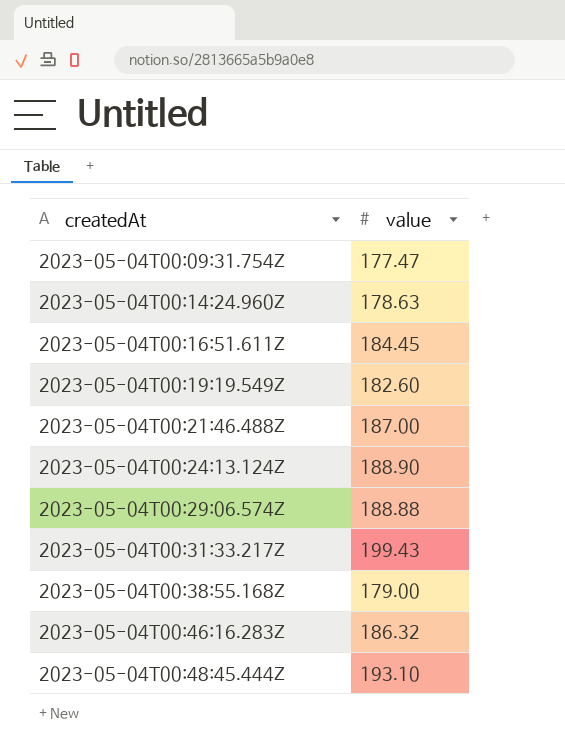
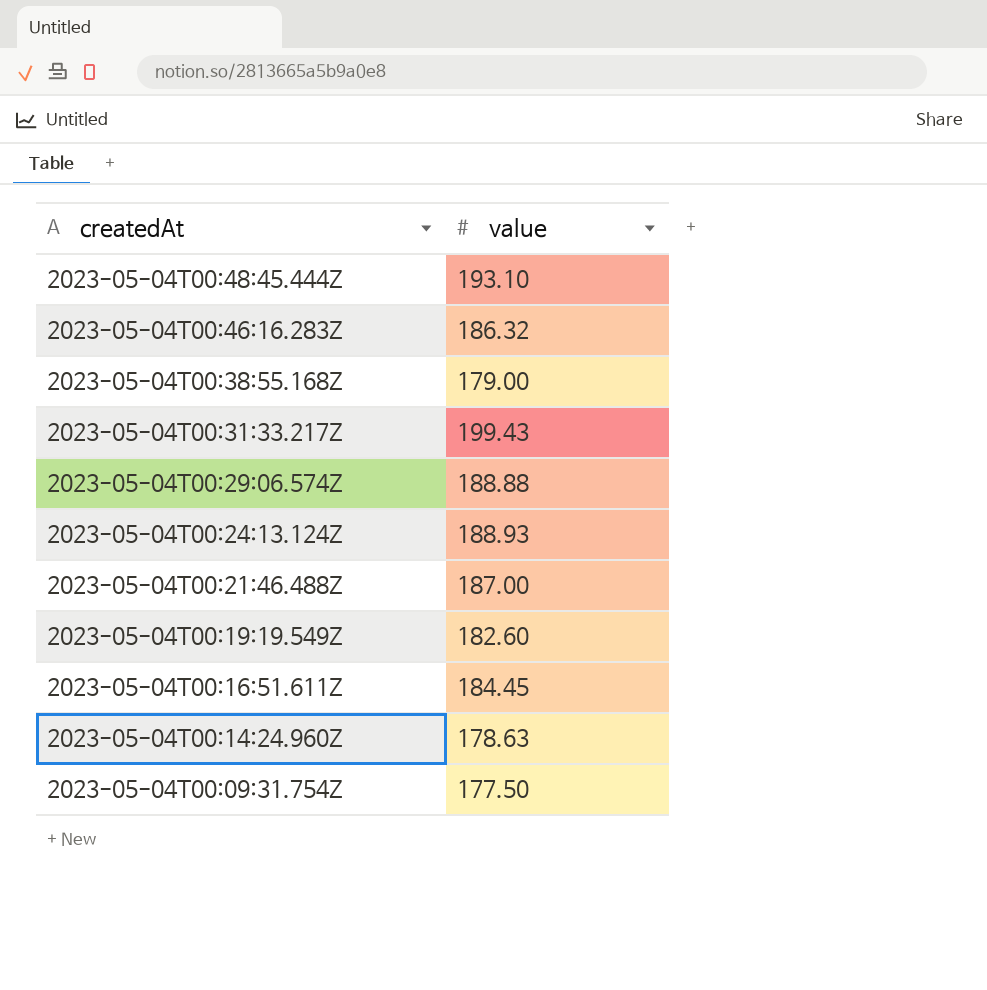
row order: createdAt ascending -> createdAt descending
2023-05-04T00:24:13.124Z | value: 188.90 -> 188.93
2023-05-04T00:09:31.754Z | value: 177.47 -> 177.50

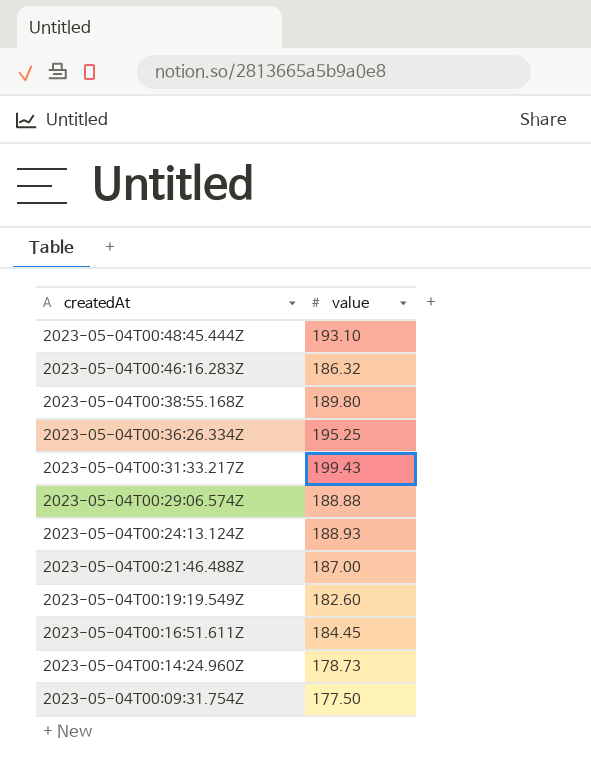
2023-05-04T00:38:55.168Z | value: 179.00 -> 189.80
row 2023-05-04T00:36:26.334Z: none -> 195.25
2023-05-04T00:14:24.960Z | value: 178.63 -> 178.73

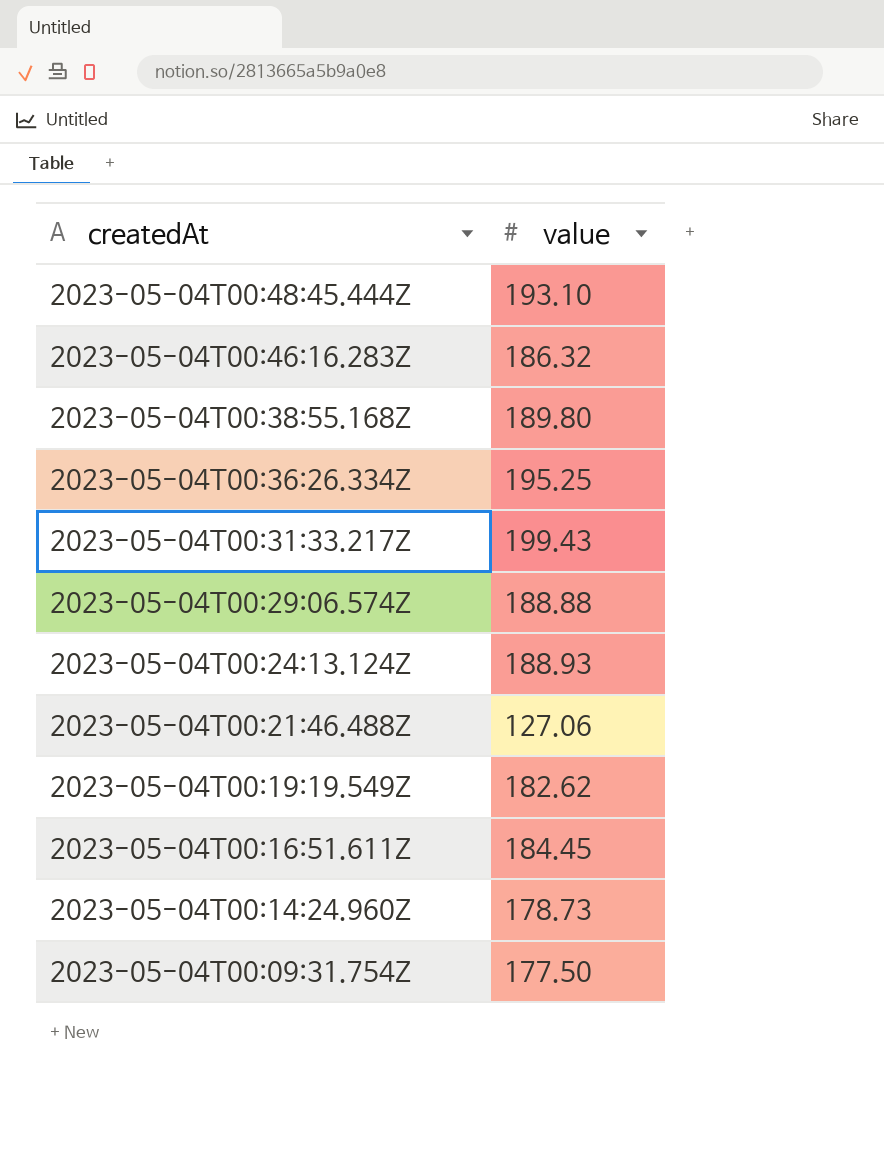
2023-05-04T00:21:46.488Z | value: 187.00 -> 127.06
2023-05-04T00:19:19.549Z | value: 182.60 -> 182.62

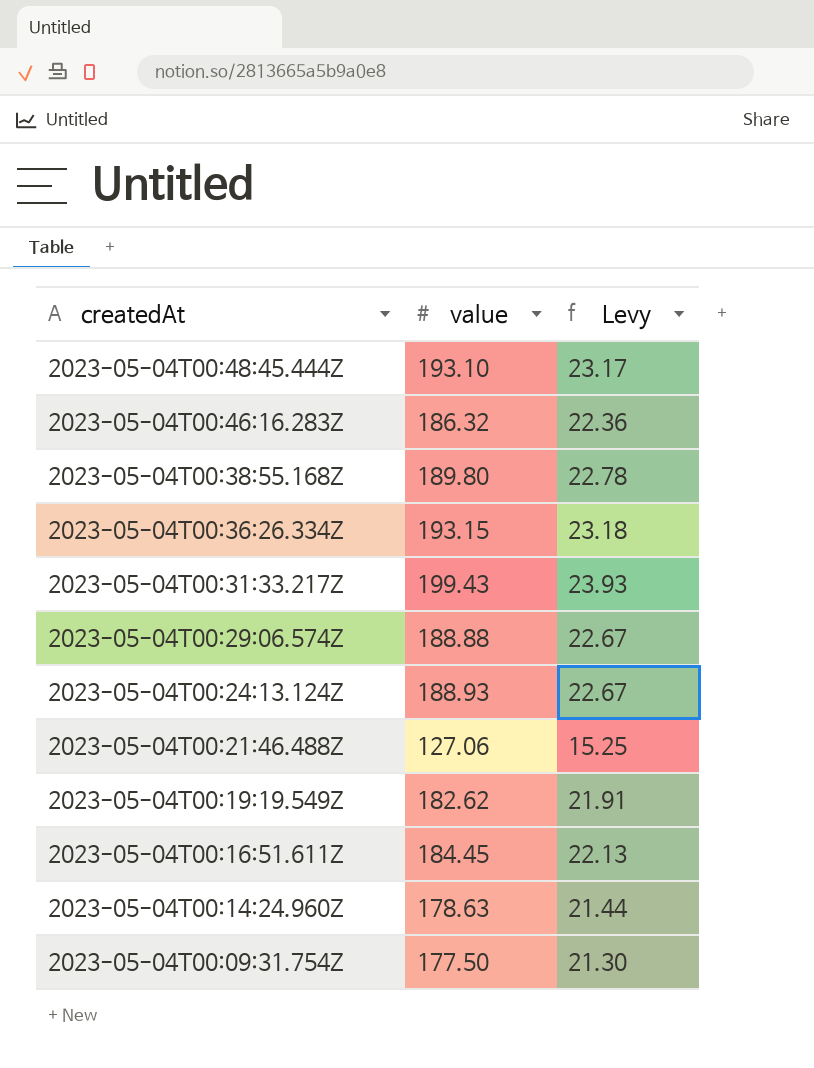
column Levy | formula: none -> [value] * 0.12
2023-05-04T00:36:26.334Z | value: 195.25 -> 193.15
2023-05-04T00:14:24.960Z | value: 178.73 -> 178.63

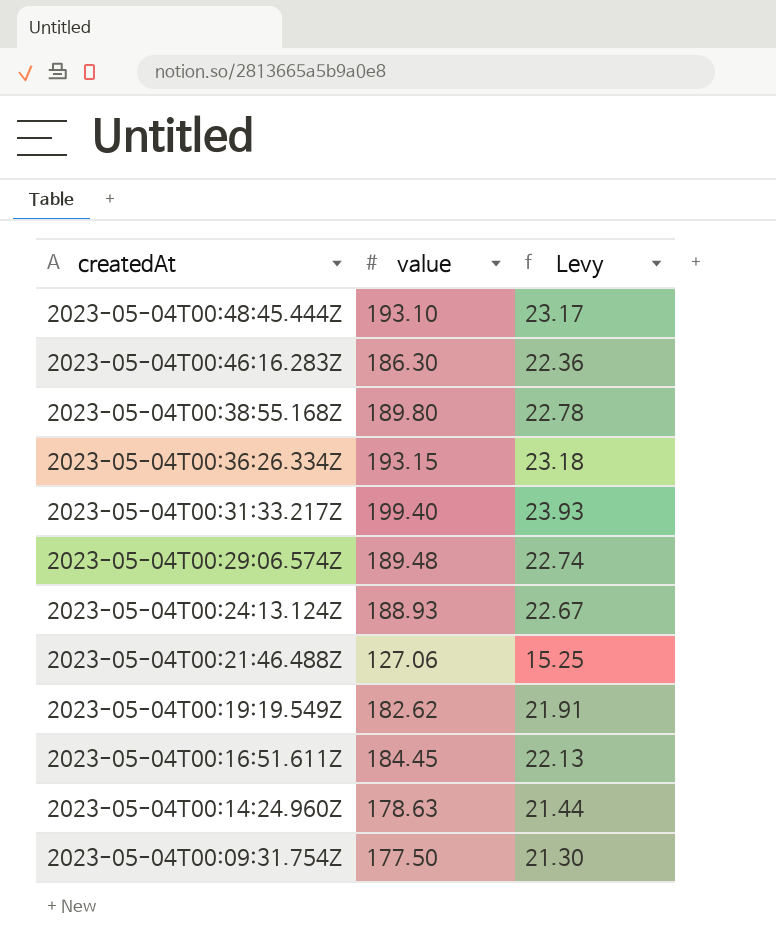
2023-05-04T00:46:16.283Z | value: 186.32 -> 186.30
2023-05-04T00:31:33.217Z | value: 199.43 -> 199.40
2023-05-04T00:29:06.574Z | value: 188.88 -> 189.48
2023-05-04T00:29:06.574Z | Levy: 22.67 -> 22.74

